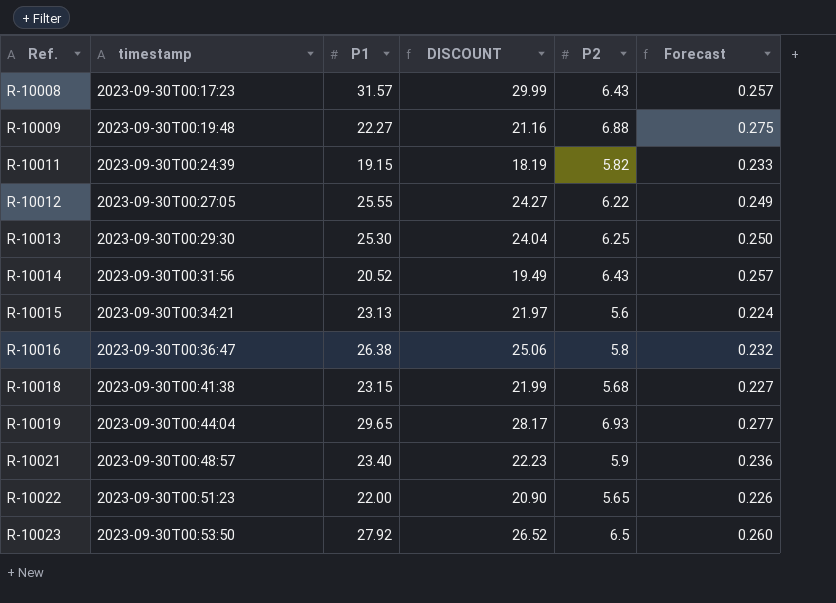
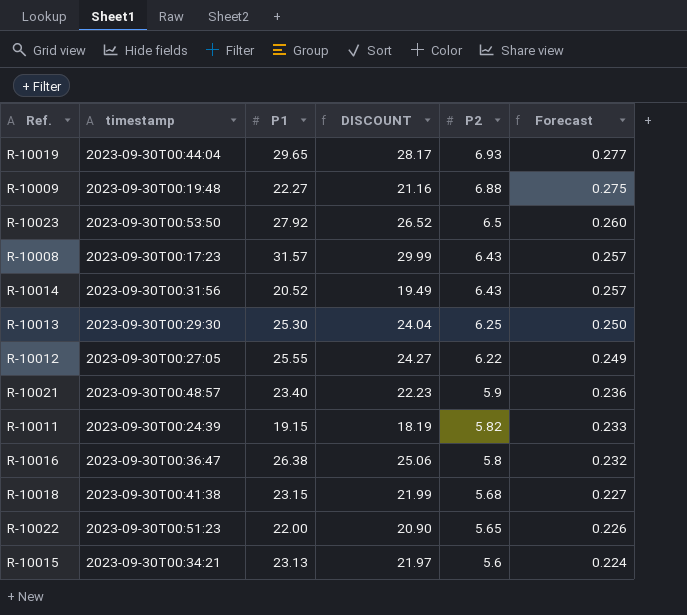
row order: Ref. ascending -> P2 descending

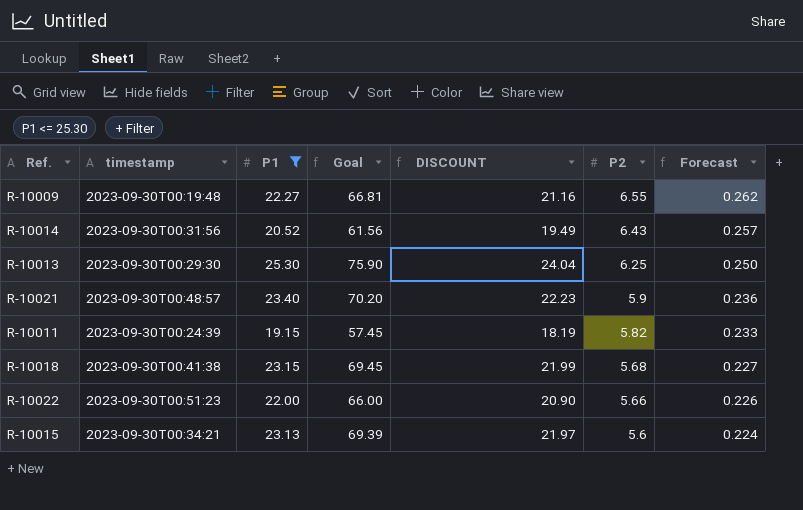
filter: none -> P1 <= 25.30
column Goal | formula: none -> [P1] * 3
R-10009 | P2: 6.88 -> 6.55
R-10009 | Forecast: 0.275 -> 0.262
R-10022 | P2: 5.65 -> 5.66

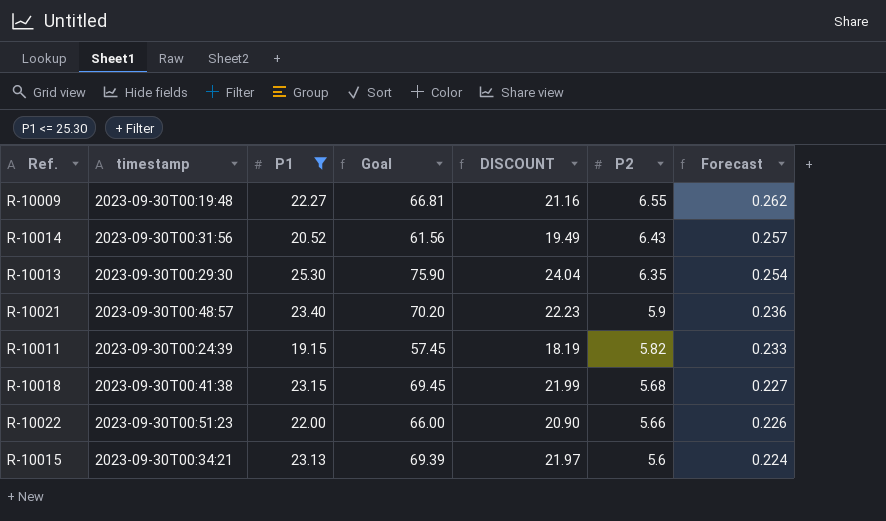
R-10013 | P2: 6.25 -> 6.35
R-10013 | Forecast: 0.250 -> 0.254

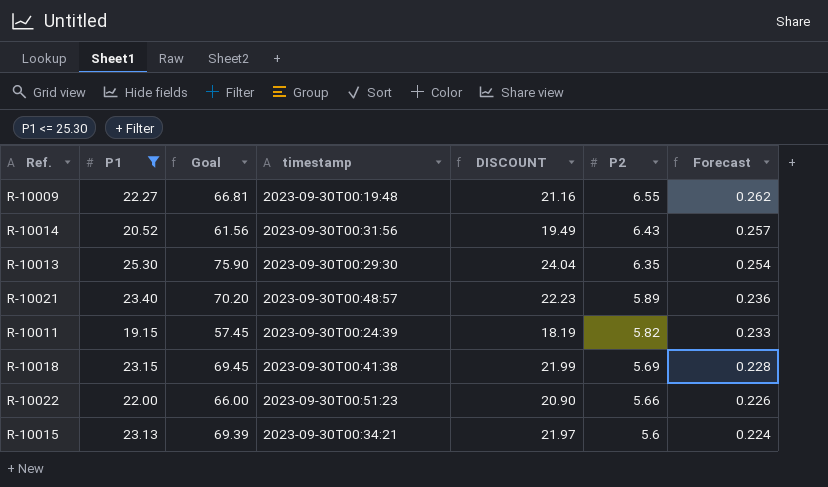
column timestamp | position: 2 -> 4
R-10021 | P2: 5.9 -> 5.89
R-10018 | P2: 5.68 -> 5.69
R-10018 | Forecast: 0.227 -> 0.228

